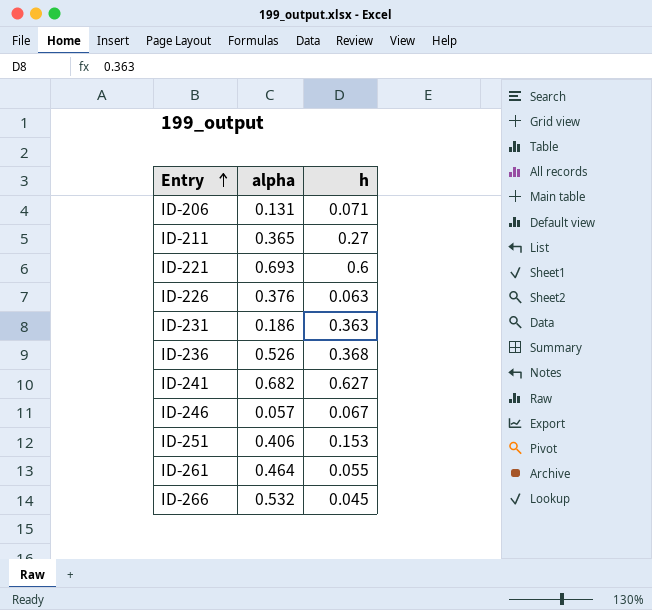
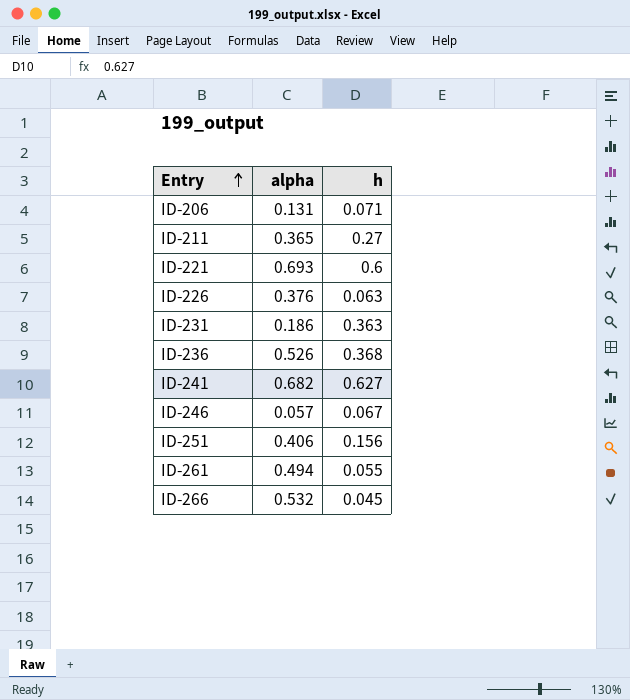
ID-251 | h: 0.153 -> 0.156
ID-261 | alpha: 0.464 -> 0.494

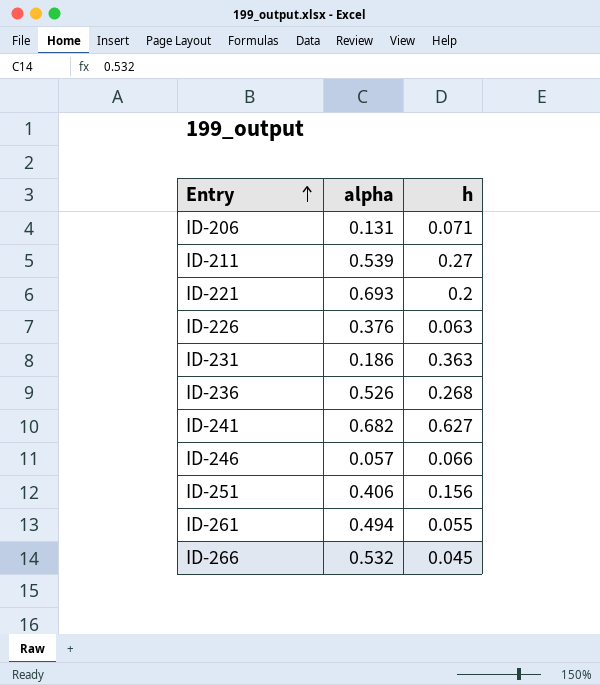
ID-211 | alpha: 0.365 -> 0.539
ID-221 | h: 0.6 -> 0.2
ID-236 | h: 0.368 -> 0.268
ID-246 | h: 0.067 -> 0.066

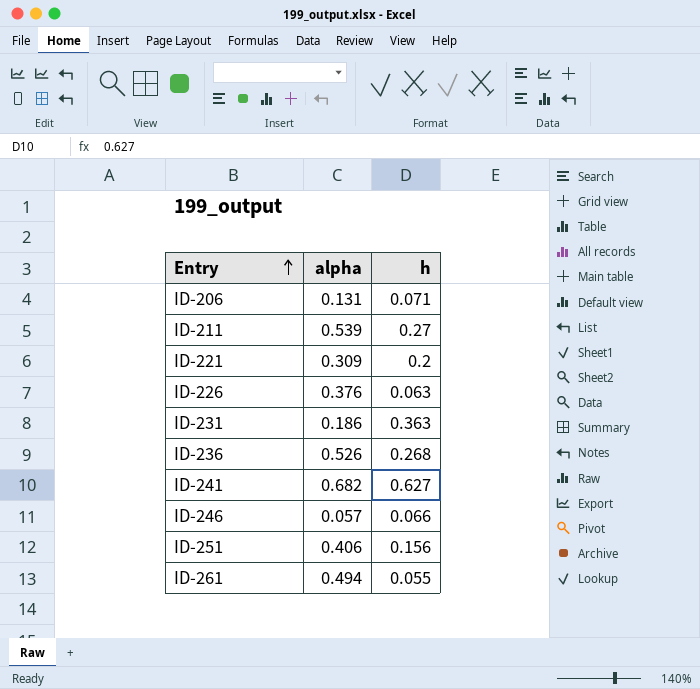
row ID-266: 0.532 | 0.045 -> none
ID-221 | alpha: 0.693 -> 0.309

